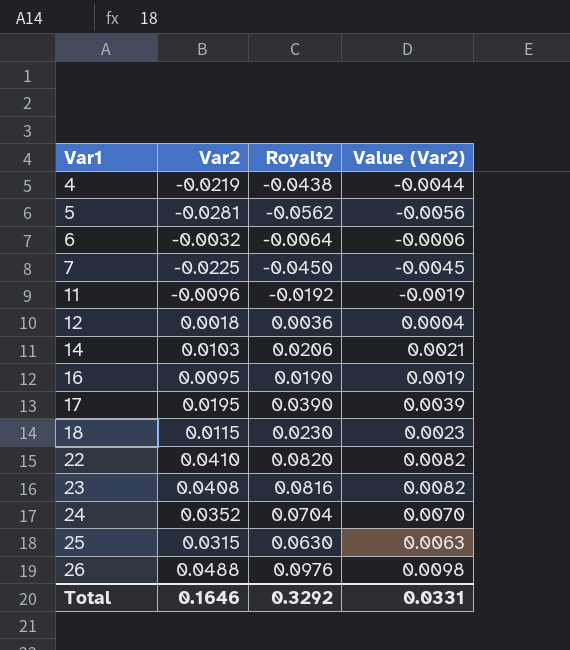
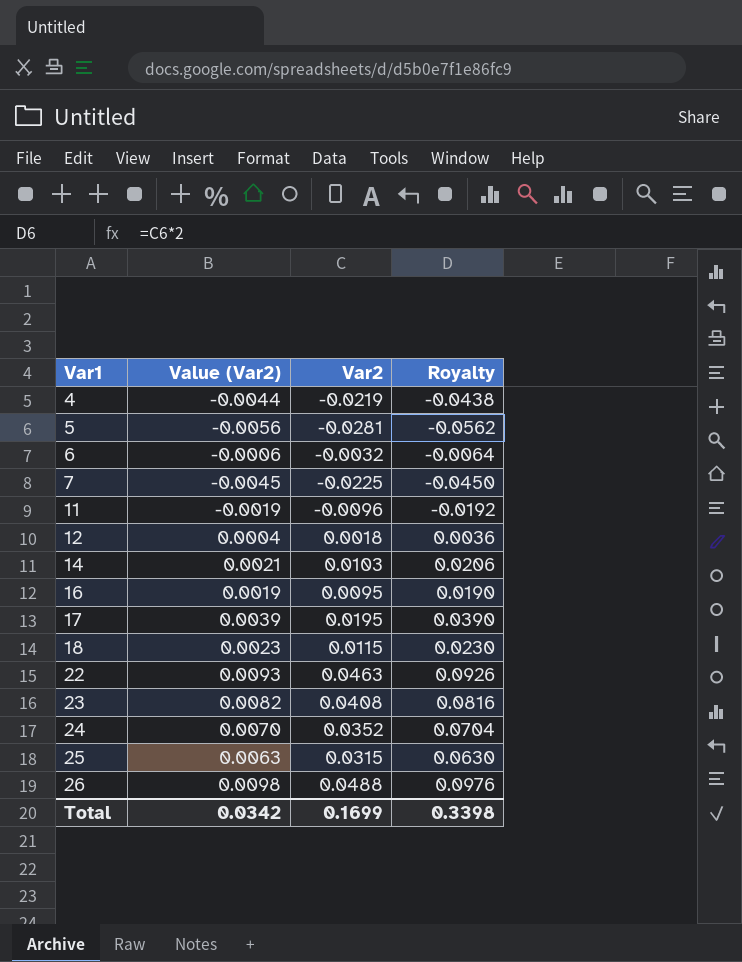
column Value (Var2) | position: 4 -> 2
22 | Value (Var2): 0.0082 -> 0.0093
22 | Var2: 0.0410 -> 0.0463
22 | Royalty: 0.0820 -> 0.0926
Total | Value (Var2): 0.0331 -> 0.0342
Total | Var2: 0.1646 -> 0.1699
Total | Royalty: 0.3292 -> 0.3398

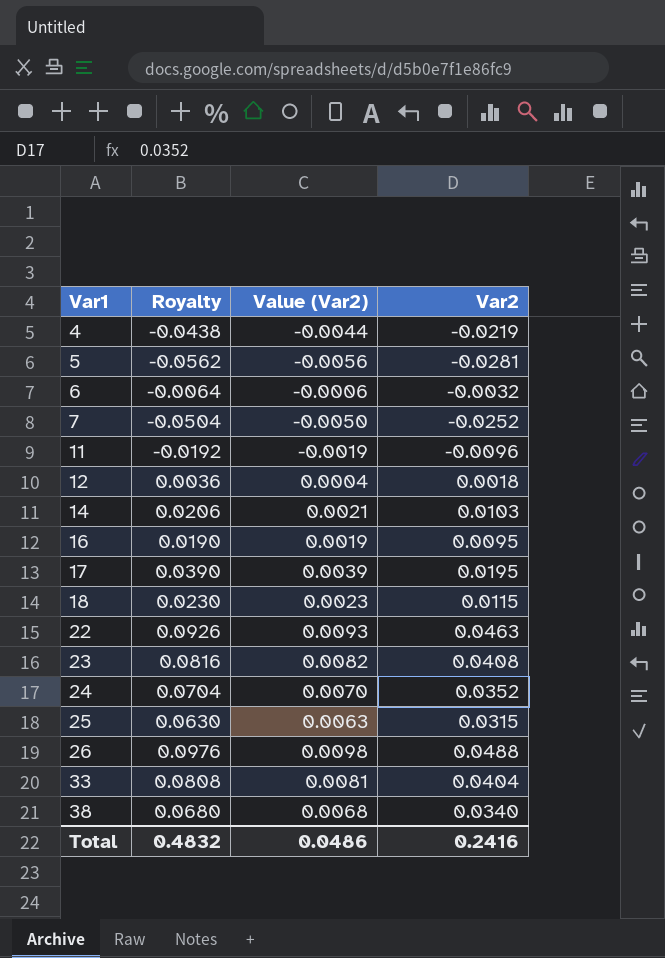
column Royalty | position: 4 -> 2
7 | Royalty: -0.0450 -> -0.0504
7 | Value (Var2): -0.0045 -> -0.0050
7 | Var2: -0.0225 -> -0.0252
row 33: none -> 0.0808 | 0.0081 | 0.0404
row 38: none -> 0.0680 | 0.0068 | 0.0340
Total | Royalty: 0.3398 -> 0.4832
Total | Value (Var2): 0.0342 -> 0.0486
Total | Var2: 0.1699 -> 0.2416

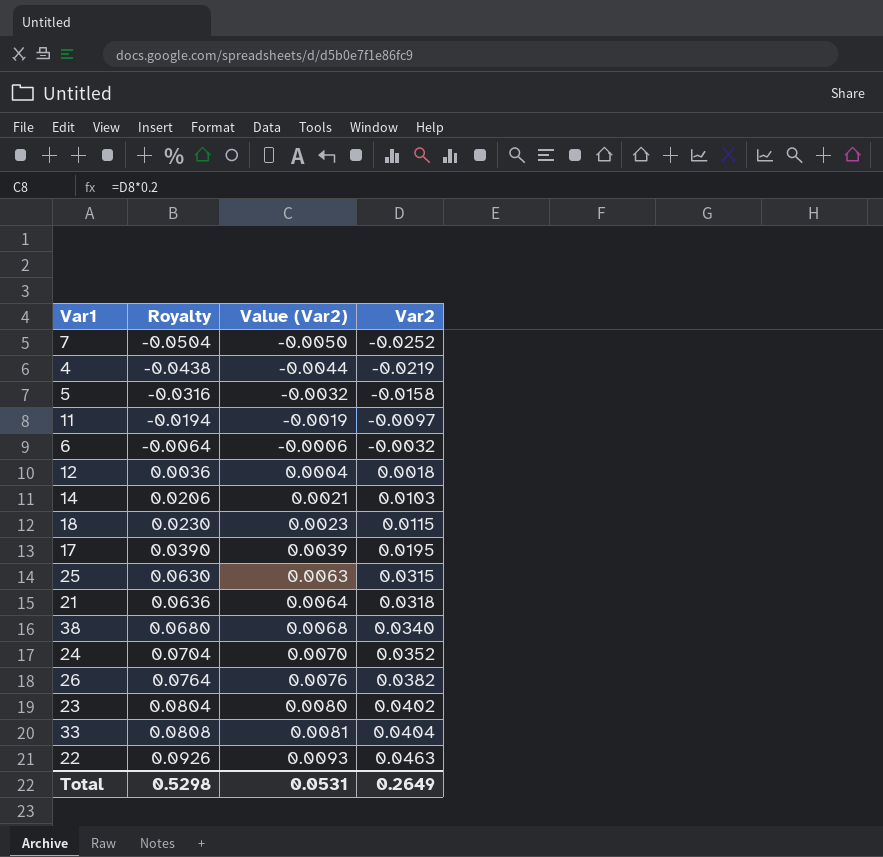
row order: Var1 ascending -> Royalty ascending
row 16: 0.0190 | 0.0019 | 0.0095 -> none
5 | Royalty: -0.0562 -> -0.0316
5 | Value (Var2): -0.0056 -> -0.0032
5 | Var2: -0.0281 -> -0.0158
11 | Royalty: -0.0192 -> -0.0194
11 | Var2: -0.0096 -> -0.0097
row 21: none -> 0.0636 | 0.0064 | 0.0318
26 | Royalty: 0.0976 -> 0.0764
26 | Value (Var2): 0.0098 -> 0.0076
26 | Var2: 0.0488 -> 0.0382
23 | Royalty: 0.0816 -> 0.0804
23 | Value (Var2): 0.0082 -> 0.0080
23 | Var2: 0.0408 -> 0.0402
Total | Royalty: 0.4832 -> 0.5298
Total | Value (Var2): 0.0486 -> 0.0531
Total | Var2: 0.2416 -> 0.2649

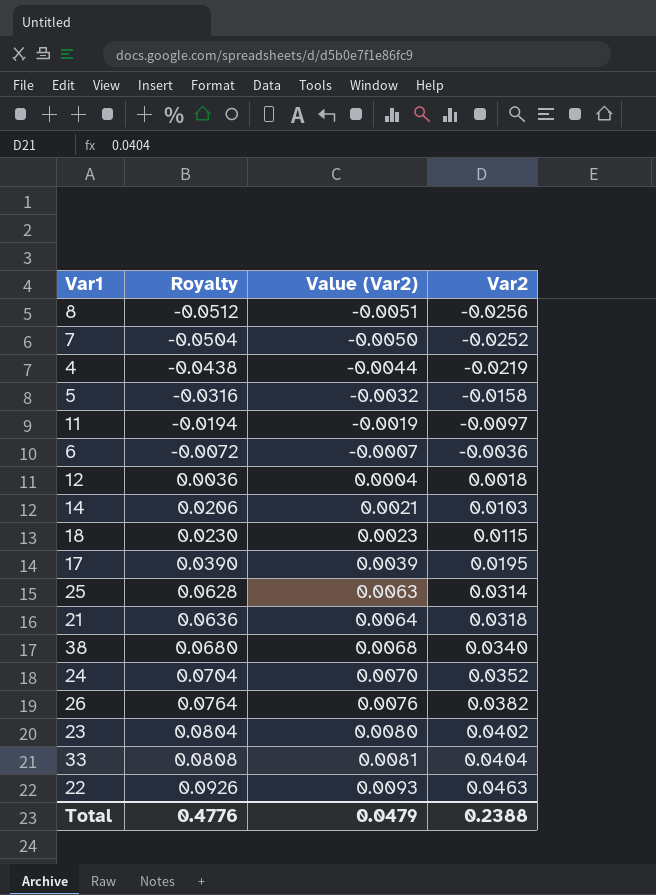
row 8: none -> -0.0512 | -0.0051 | -0.0256
6 | Royalty: -0.0064 -> -0.0072
6 | Value (Var2): -0.0006 -> -0.0007
6 | Var2: -0.0032 -> -0.0036
25 | Royalty: 0.0630 -> 0.0628
25 | Var2: 0.0315 -> 0.0314
Total | Royalty: 0.5298 -> 0.4776
Total | Value (Var2): 0.0531 -> 0.0479
Total | Var2: 0.2649 -> 0.2388

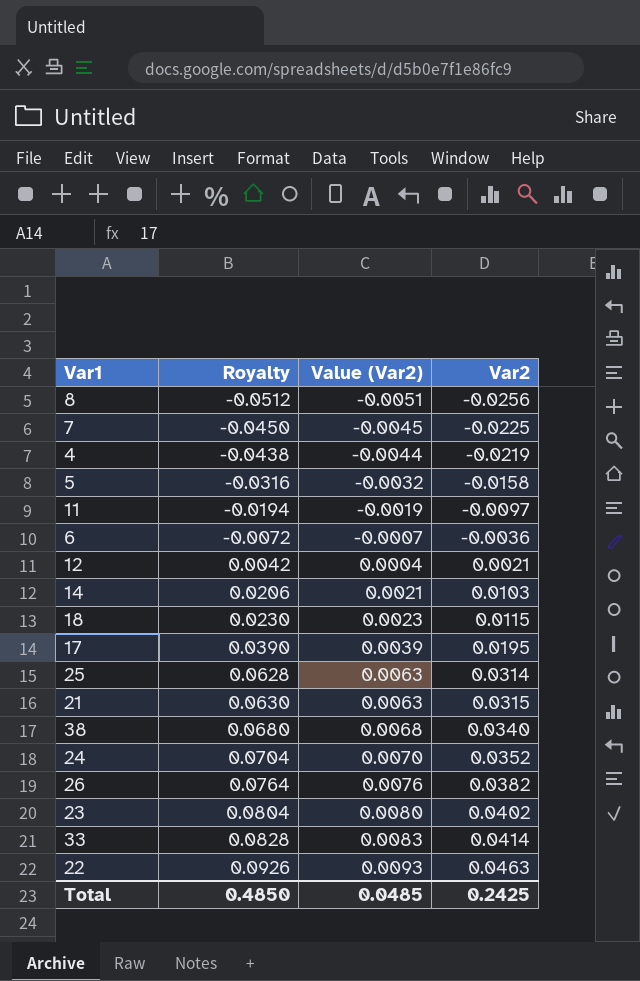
7 | Royalty: -0.0504 -> -0.0450
7 | Value (Var2): -0.0050 -> -0.0045
7 | Var2: -0.0252 -> -0.0225
12 | Royalty: 0.0036 -> 0.0042
12 | Var2: 0.0018 -> 0.0021
21 | Royalty: 0.0636 -> 0.0630
21 | Value (Var2): 0.0064 -> 0.0063
21 | Var2: 0.0318 -> 0.0315
33 | Royalty: 0.0808 -> 0.0828
33 | Value (Var2): 0.0081 -> 0.0083
33 | Var2: 0.0404 -> 0.0414
Total | Royalty: 0.4776 -> 0.4850
Total | Value (Var2): 0.0479 -> 0.0485
Total | Var2: 0.2388 -> 0.2425

